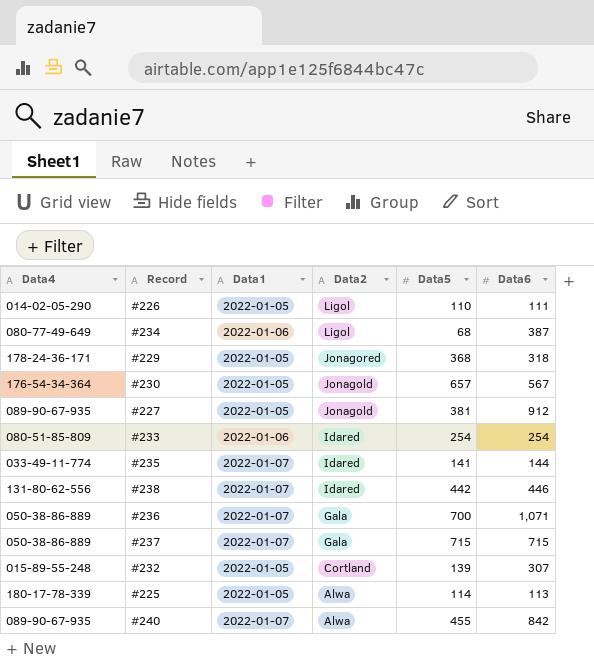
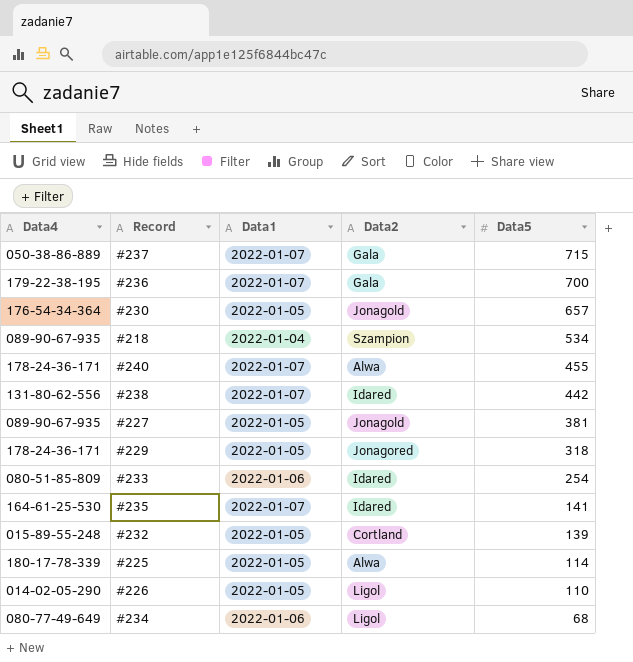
row order: Data2 descending -> Data5 descending
column Data6 | position: 6 -> none
#236 | Data4: 050-38-86-889 -> 179-22-38-195
row #218: none -> 089-90-67-935 | 2022-01-04 | Szampion | 534
#240 | Data4: 089-90-67-935 -> 178-24-36-171
#229 | Data5: 368 -> 318
#235 | Data4: 033-49-11-774 -> 164-61-25-530

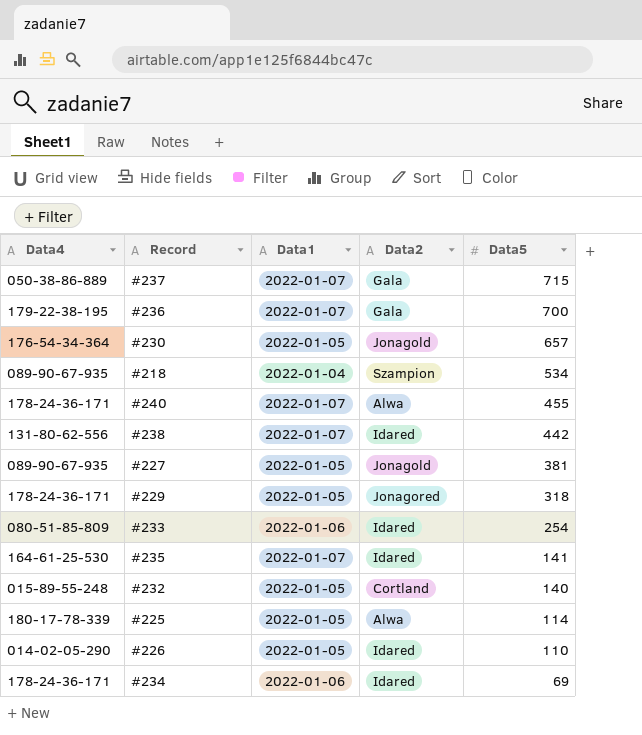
#232 | Data5: 139 -> 140
#226 | Data2: Ligol -> Idared
#234 | Data4: 080-77-49-649 -> 178-24-36-171
#234 | Data2: Ligol -> Idared
#234 | Data5: 68 -> 69

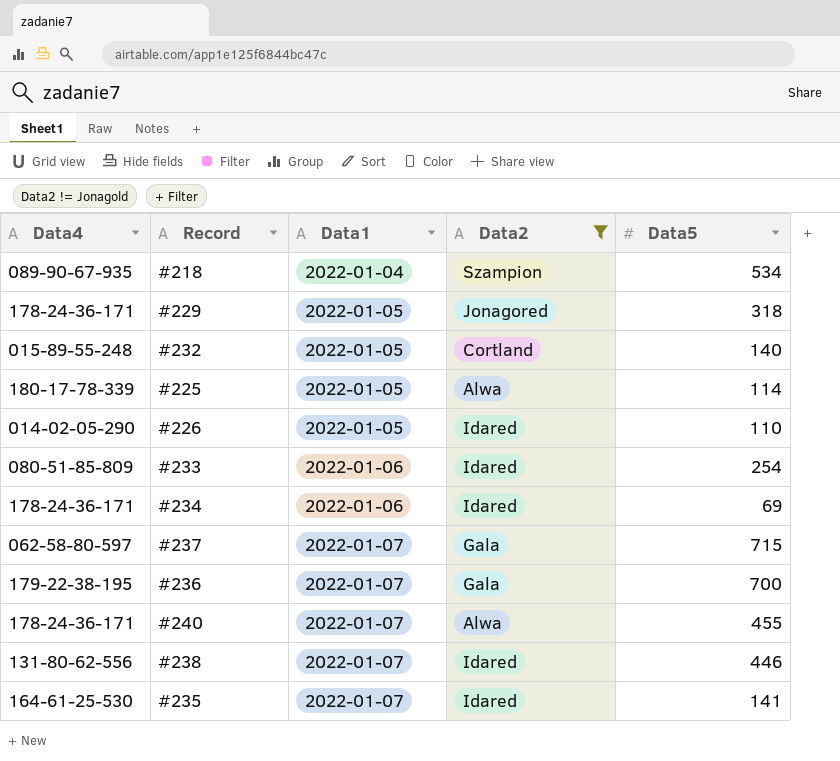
filter: none -> Data2 != Jonagold
row order: Data5 descending -> Data1 ascending
#237 | Data4: 050-38-86-889 -> 062-58-80-597
#238 | Data5: 442 -> 446

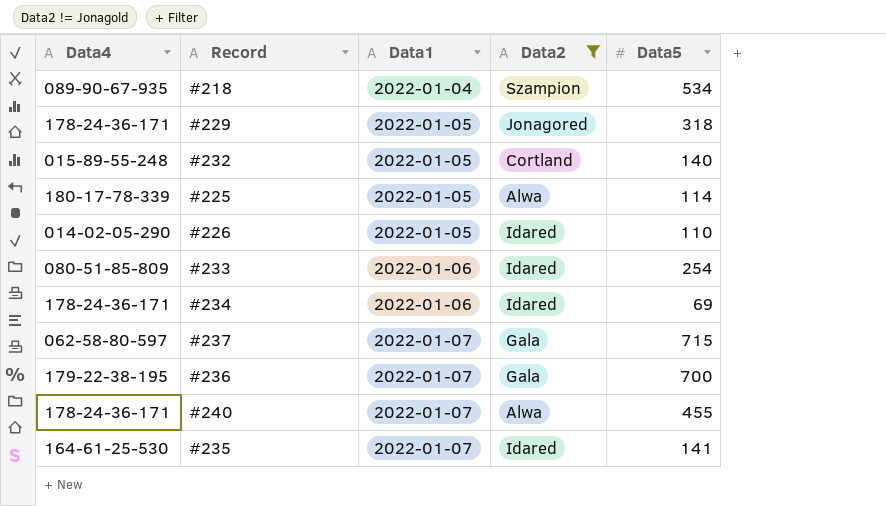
row #238: 131-80-62-556 | 2022-01-07 | Idared | 446 -> none

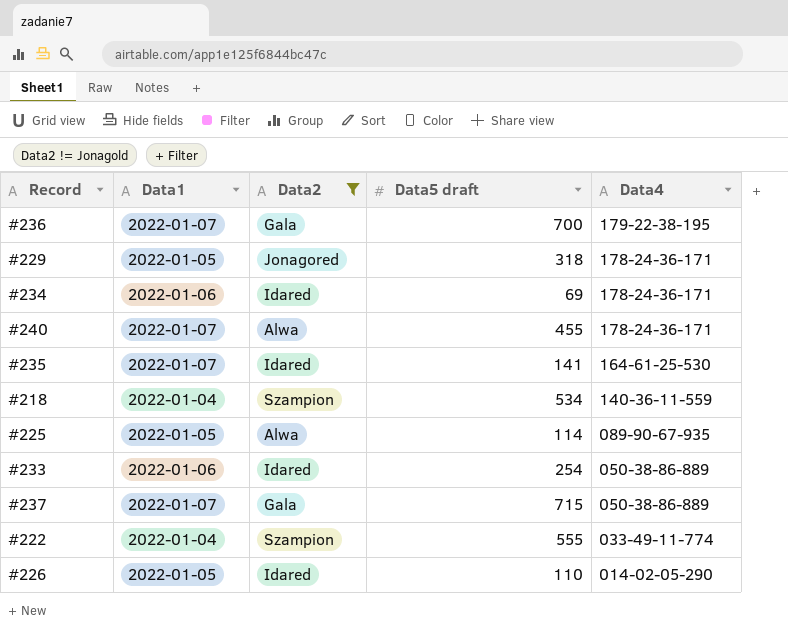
row order: Data1 ascending -> Data4 descending
column name: Data5 -> Data5 draft
column Data4 | position: 1 -> 5
row #232: 015-89-55-248 | 2022-01-05 | Cortland | 140 -> none
#218 | Data4: 089-90-67-935 -> 140-36-11-559
#225 | Data4: 180-17-78-339 -> 089-90-67-935
#233 | Data4: 080-51-85-809 -> 050-38-86-889
#237 | Data4: 062-58-80-597 -> 050-38-86-889
row #222: none -> 2022-01-04 | Szampion | 555 | 033-49-11-774

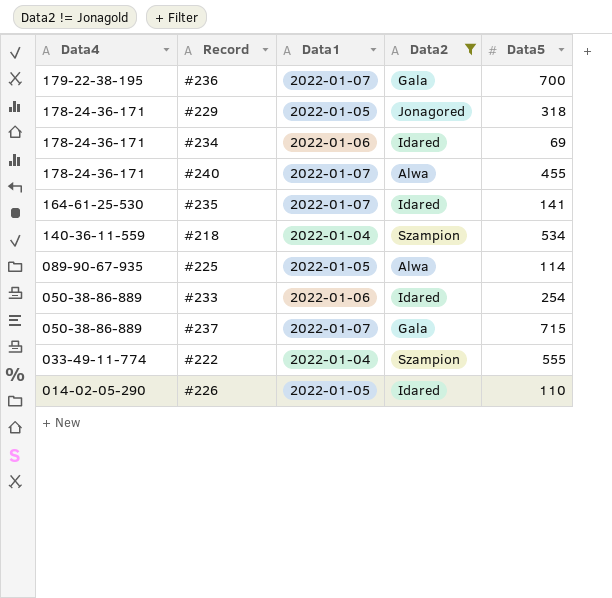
column Data4 | position: 5 -> 1
column name: Data5 draft -> Data5

